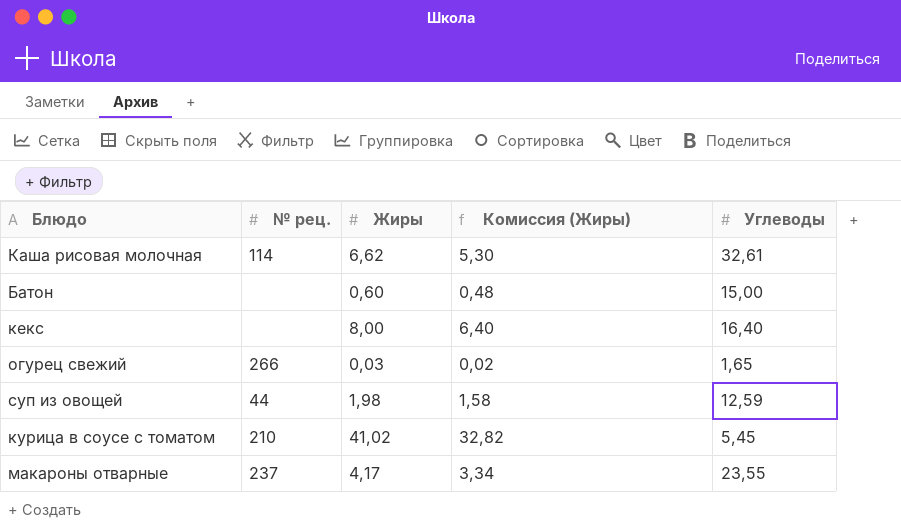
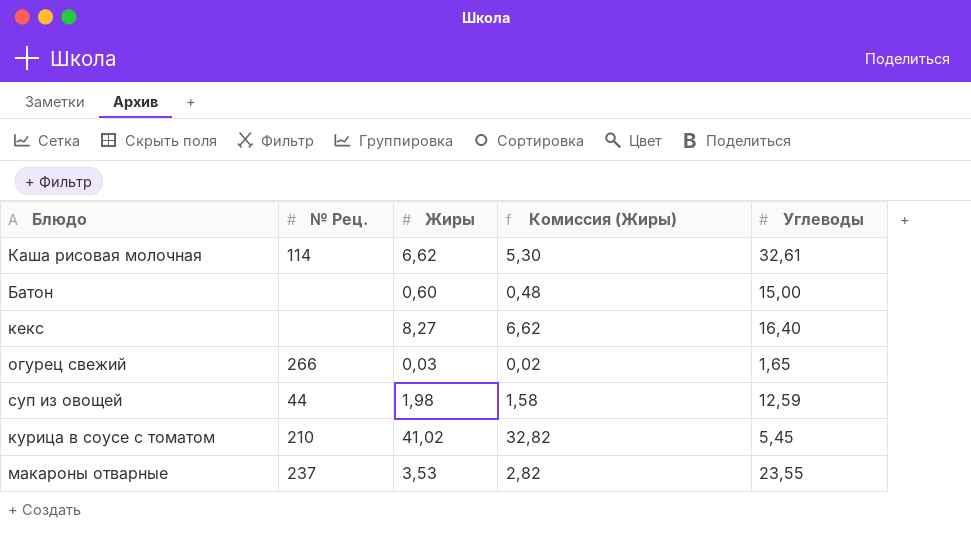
column name: № рец. -> № Рец.
кекс | Жиры: 8,00 -> 8,27
кекс | Комиссия (Жиры): 6,40 -> 6,62
макароны отварные | Жиры: 4,17 -> 3,53
макароны отварные | Комиссия (Жиры): 3,34 -> 2,82

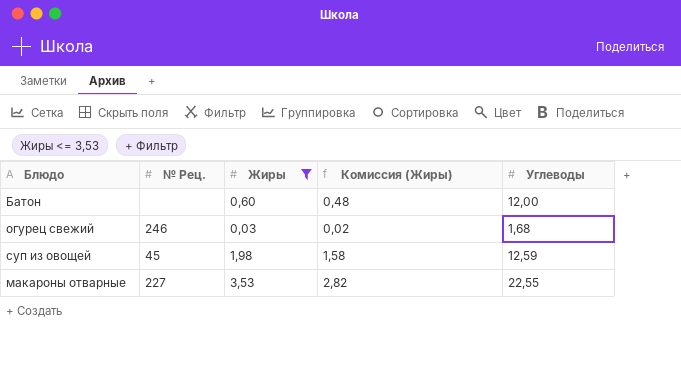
filter: none -> Жиры <= 3,53
Батон | Углеводы: 15,00 -> 12,00
огурец свежий | № Рец.: 266 -> 246
огурец свежий | Углеводы: 1,65 -> 1,68
суп из овощей | № Рец.: 44 -> 45
макароны отварные | № Рец.: 237 -> 227
макароны отварные | Углеводы: 23,55 -> 22,55

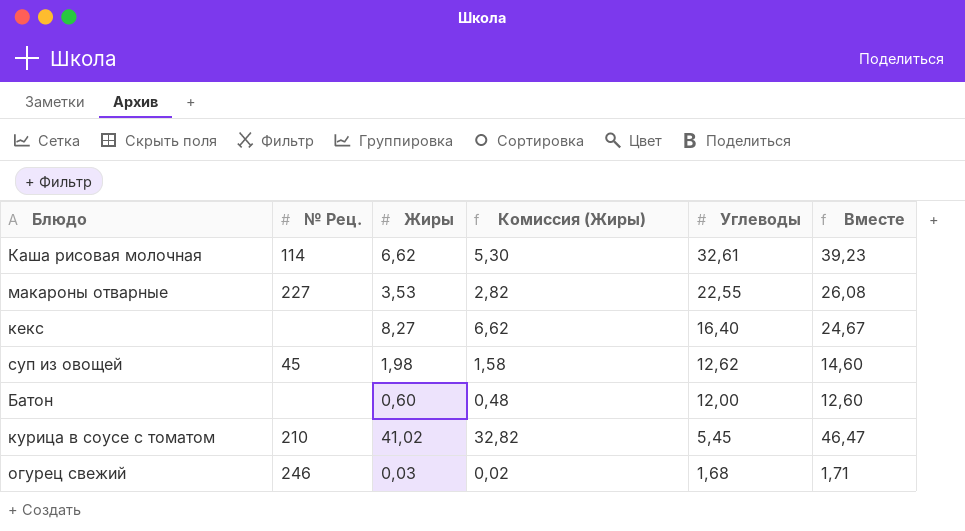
filter: Жиры <= 3,53 -> none
row order: none -> Углеводы descending
column Вместе | formula: none -> [Жиры] + [Углеводы]
суп из овощей | Углеводы: 12,59 -> 12,62

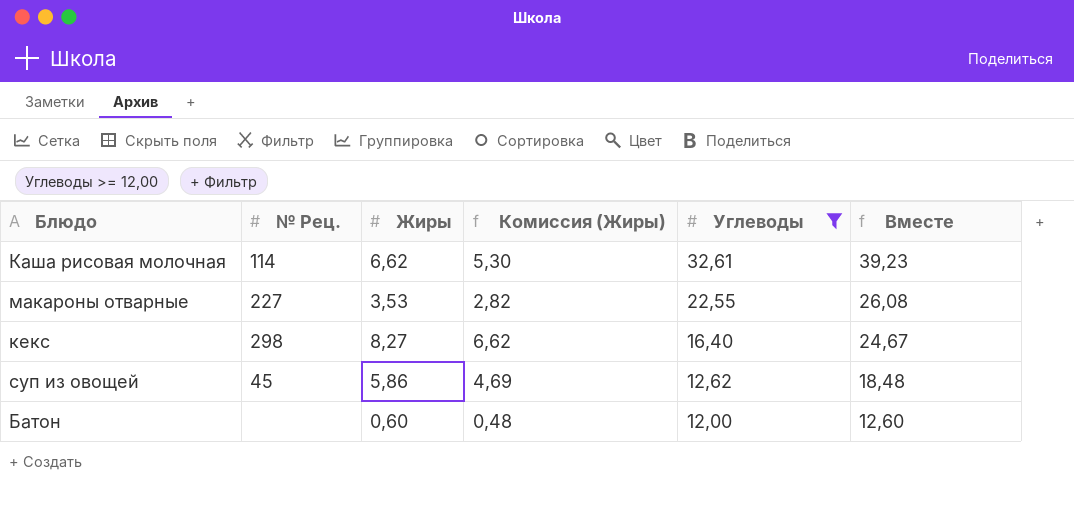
filter: none -> Углеводы >= 12,00
кекс | № Рец.: none -> 298
суп из овощей | Жиры: 1,98 -> 5,86
суп из овощей | Комиссия (Жиры): 1,58 -> 4,69
суп из овощей | Вместе: 14,60 -> 18,48

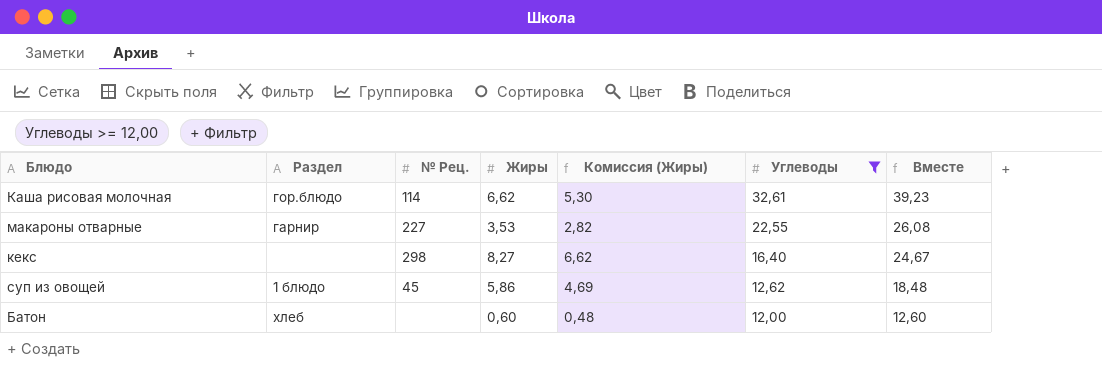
column Раздел | position: none -> 2

